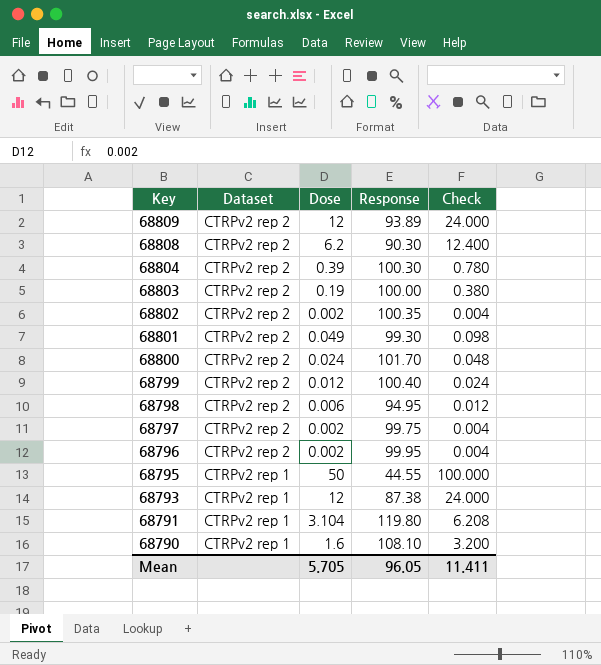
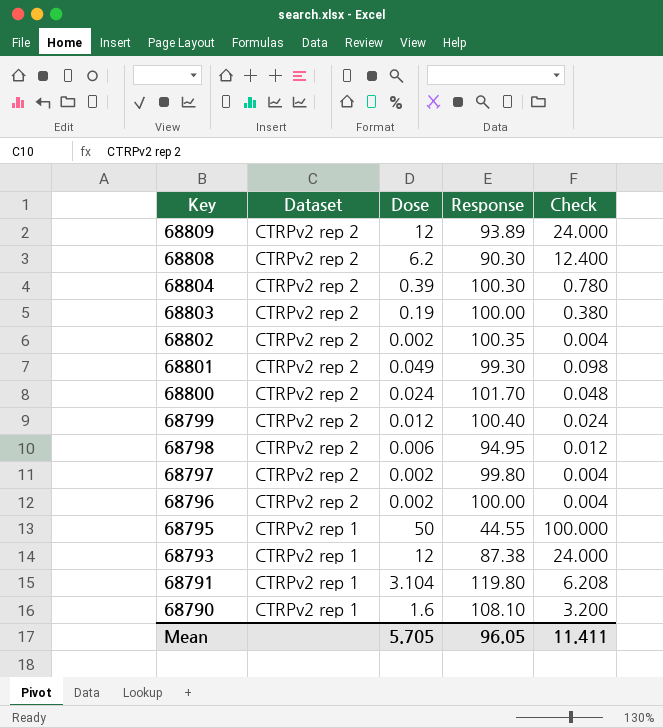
68797 | Response: 99.75 -> 99.80
68796 | Response: 99.95 -> 100.00

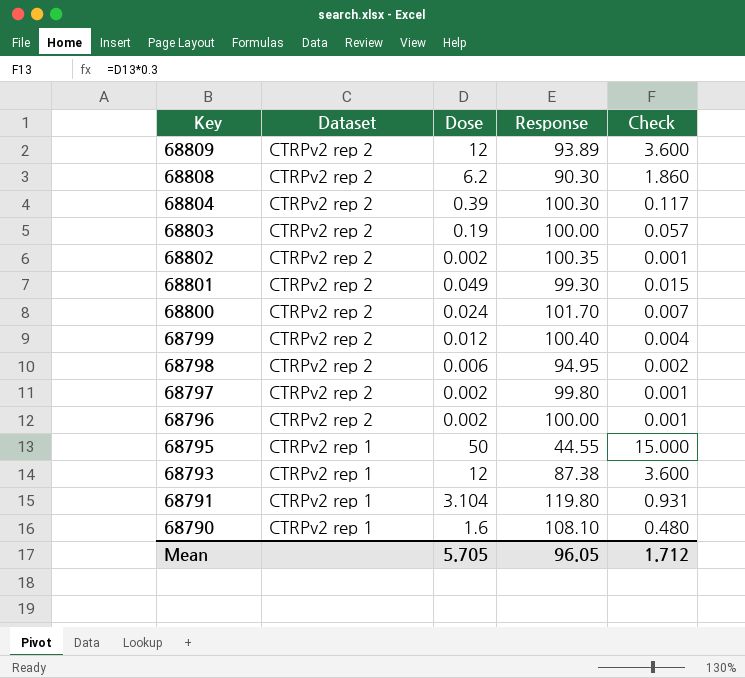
column Check | formula: [Dose] * 2 -> [Dose] * 0.3
Mean | Check: 11.411 -> 1.712

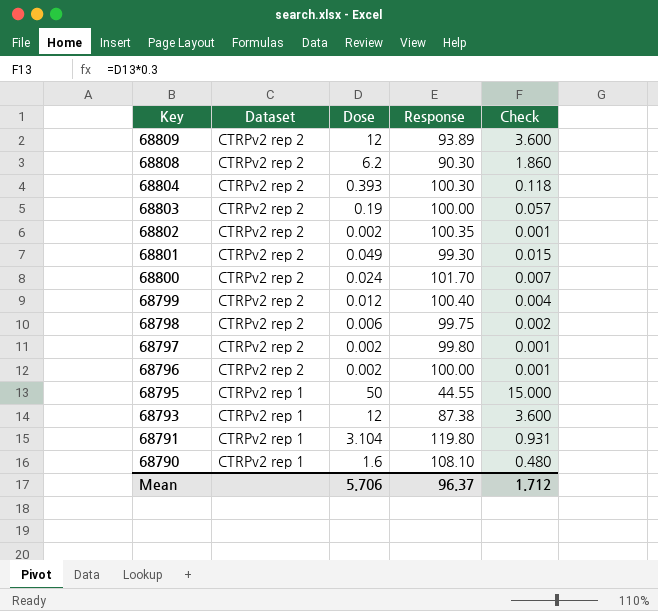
68804 | Dose: 0.39 -> 0.393
68804 | Check: 0.117 -> 0.118
68798 | Response: 94.95 -> 99.75
Mean | Dose: 5.705 -> 5.706
Mean | Response: 96.05 -> 96.37

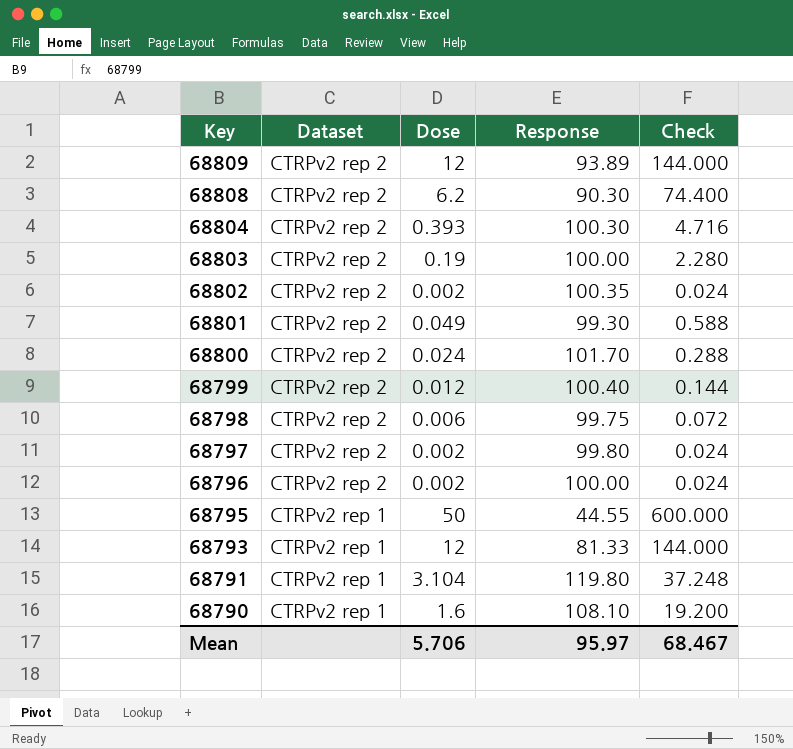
column Check | formula: [Dose] * 0.3 -> [Dose] * 12
68793 | Response: 87.38 -> 81.33
Mean | Response: 96.37 -> 95.97
Mean | Check: 1.712 -> 68.467

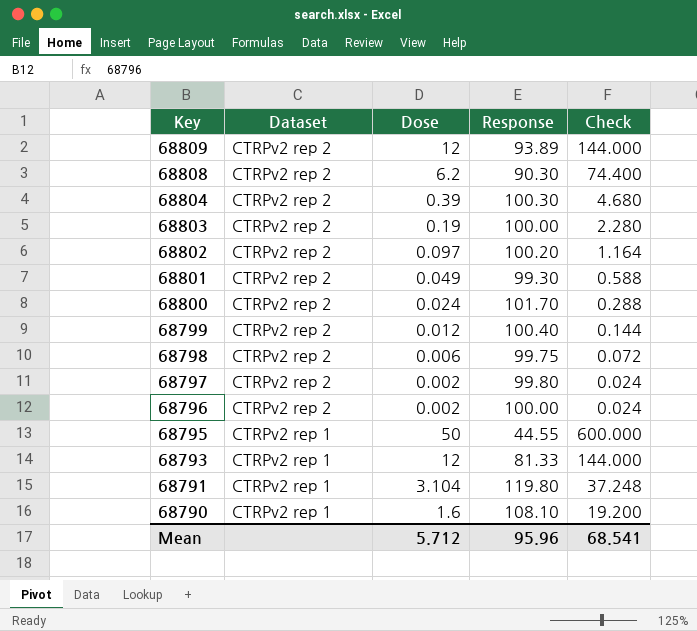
68804 | Dose: 0.393 -> 0.39
68804 | Check: 4.716 -> 4.680
68802 | Dose: 0.002 -> 0.097
68802 | Response: 100.35 -> 100.20
68802 | Check: 0.024 -> 1.164
Mean | Dose: 5.706 -> 5.712
Mean | Response: 95.97 -> 95.96
Mean | Check: 68.467 -> 68.541

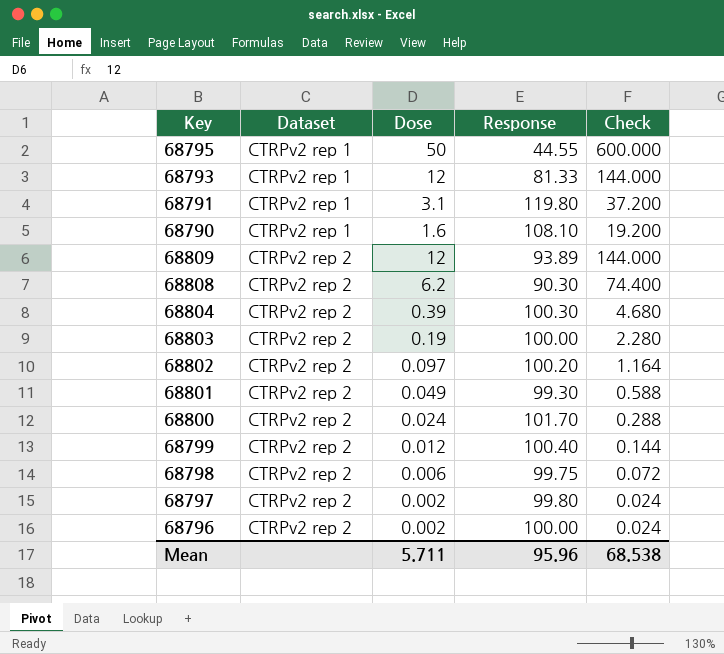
row order: Key descending -> Dataset ascending
68791 | Dose: 3.104 -> 3.1
68791 | Check: 37.248 -> 37.200
Mean | Dose: 5.712 -> 5.711
Mean | Check: 68.541 -> 68.538

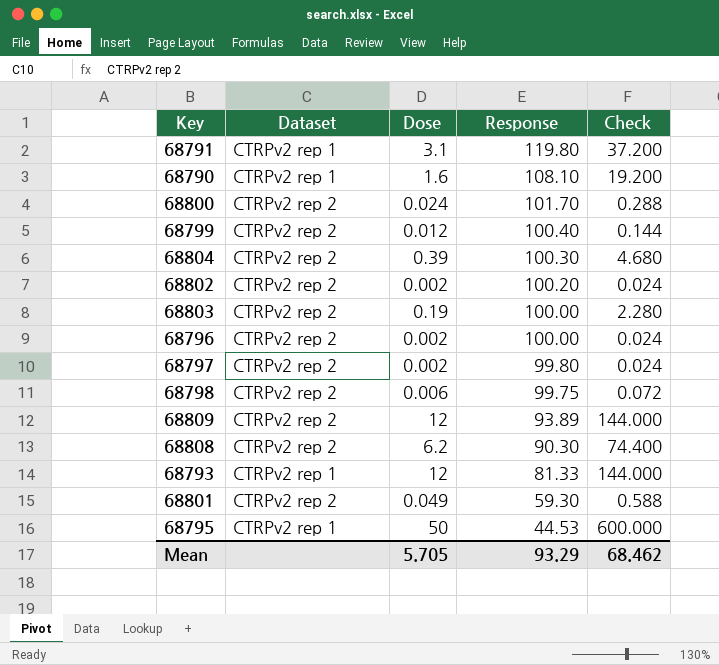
row order: Dataset ascending -> Response descending
68802 | Dose: 0.097 -> 0.002
68802 | Check: 1.164 -> 0.024
68801 | Response: 99.30 -> 59.30
68795 | Response: 44.55 -> 44.53
Mean | Dose: 5.711 -> 5.705
Mean | Response: 95.96 -> 93.29
Mean | Check: 68.538 -> 68.462

